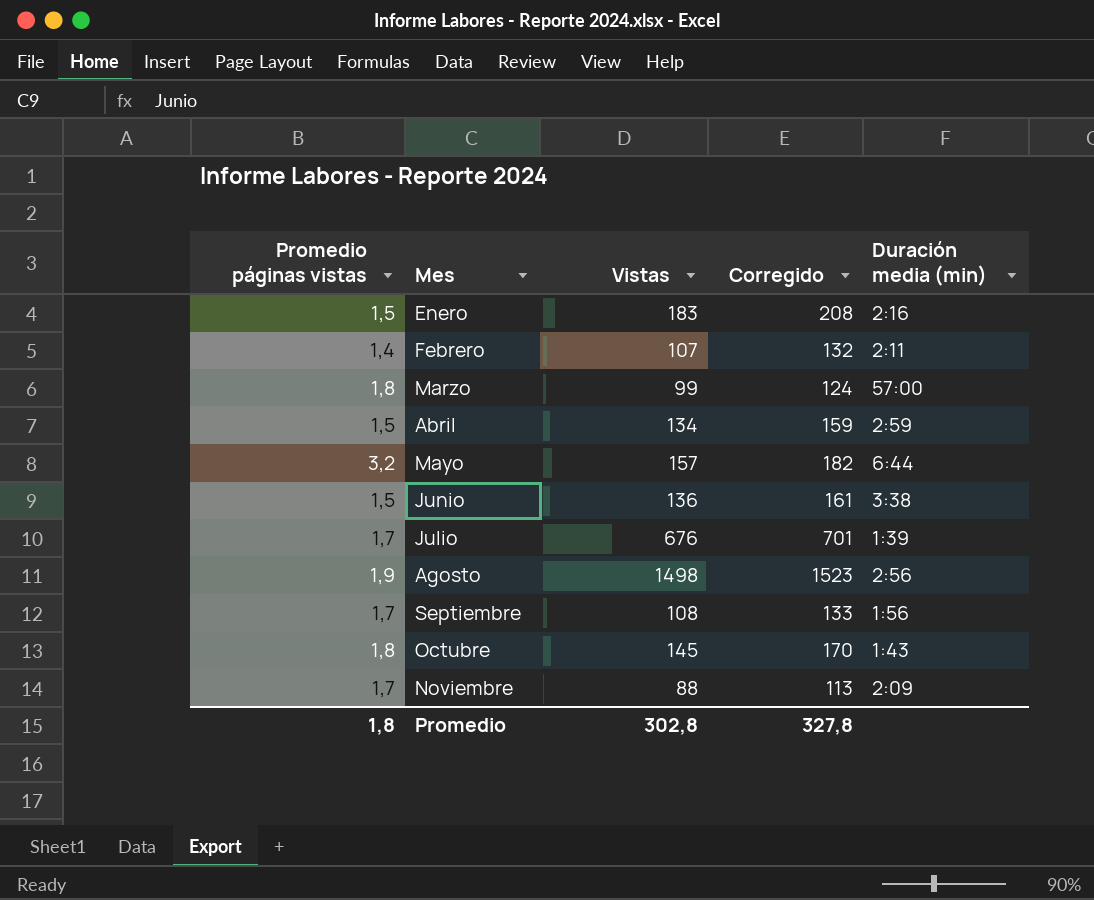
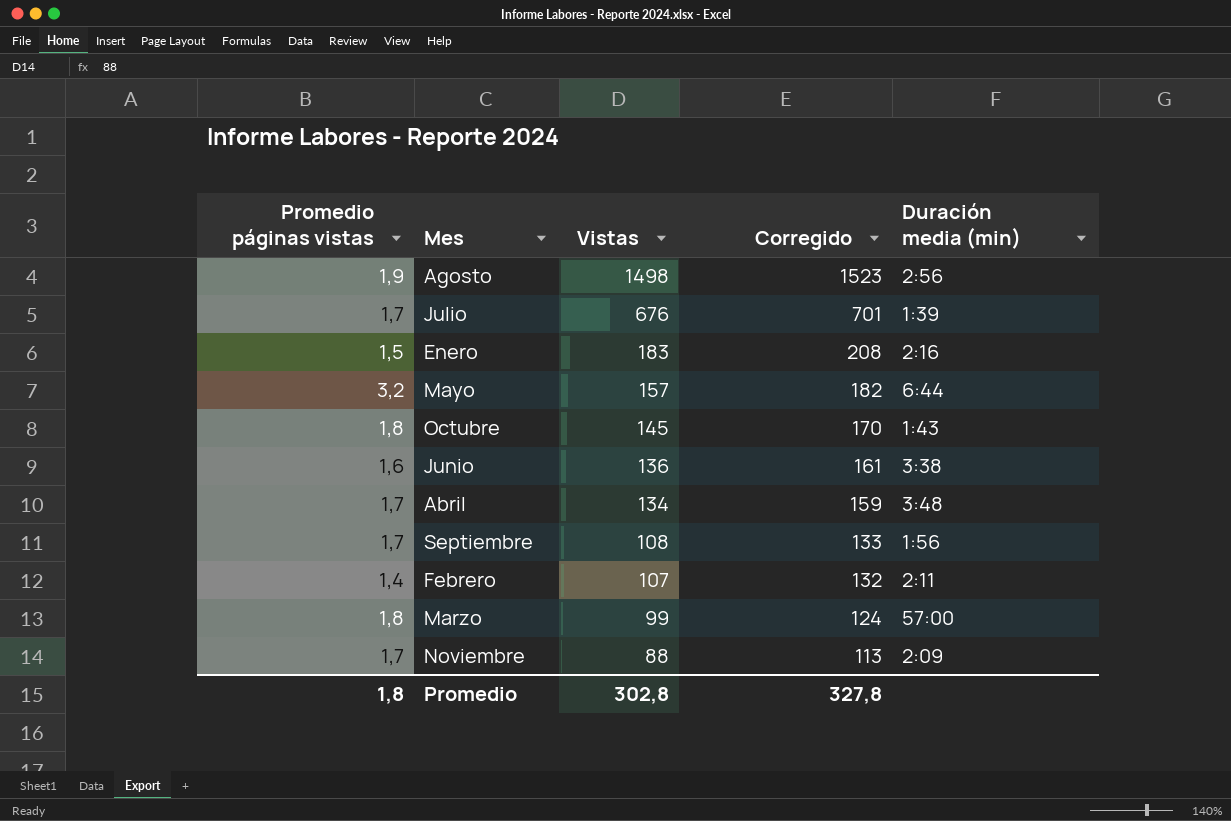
row order: Mes ascending -> Vistas descending
Junio | Promedio páginas vistas: 1,5 -> 1,6
Abril | Promedio páginas vistas: 1,5 -> 1,7
Abril | Duración media (min): 2:59 -> 3:48

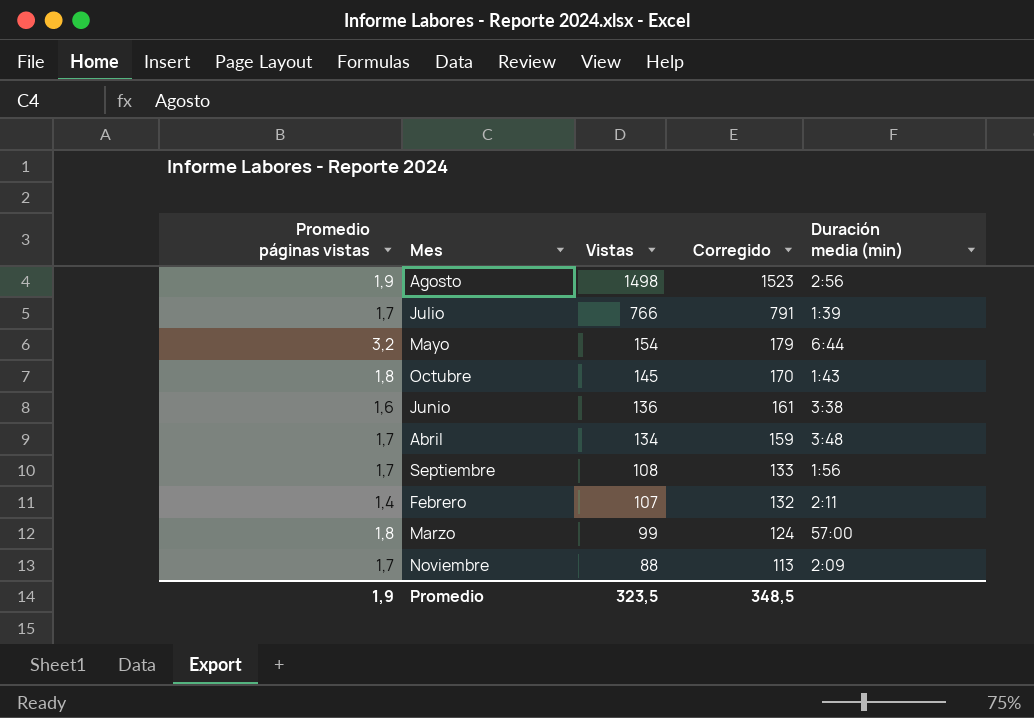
row Enero: 1,5 | 183 | 208 | 2:16 -> none
Julio | Vistas: 676 -> 766
Julio | Corregido: 701 -> 791
Mayo | Vistas: 157 -> 154
Mayo | Corregido: 182 -> 179
Promedio | Promedio páginas vistas: 1,8 -> 1,9
Promedio | Vistas: 302,8 -> 323,5
Promedio | Corregido: 327,8 -> 348,5

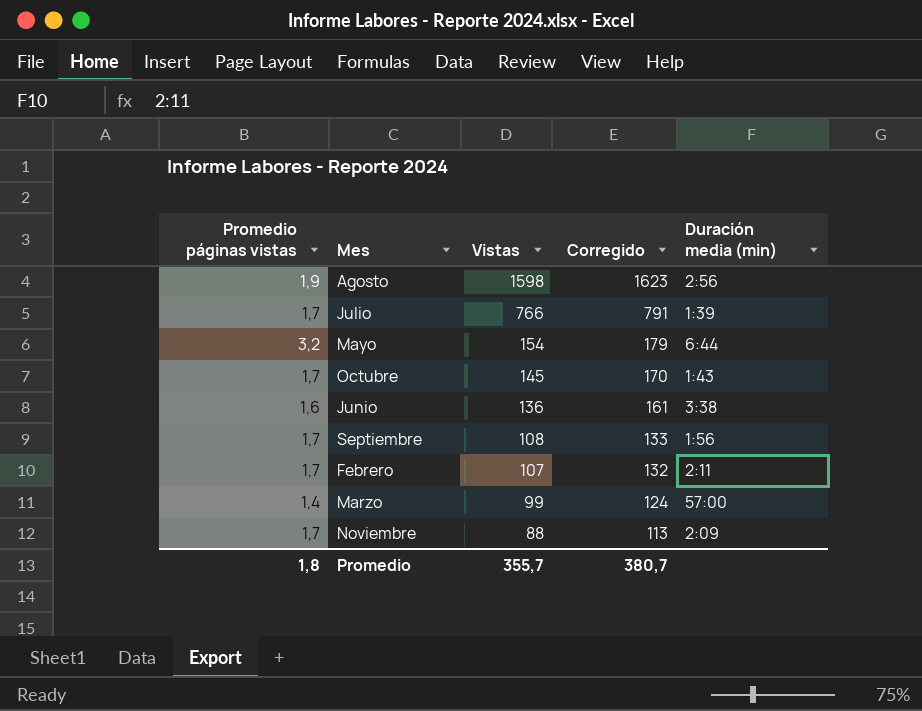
row Abril: 1,7 | 134 | 159 | 3:48 -> none
Agosto | Vistas: 1498 -> 1598
Agosto | Corregido: 1523 -> 1623
Octubre | Promedio páginas vistas: 1,8 -> 1,7
Febrero | Promedio páginas vistas: 1,4 -> 1,7
Marzo | Promedio páginas vistas: 1,8 -> 1,4
Promedio | Promedio páginas vistas: 1,9 -> 1,8
Promedio | Vistas: 323,5 -> 355,7
Promedio | Corregido: 348,5 -> 380,7

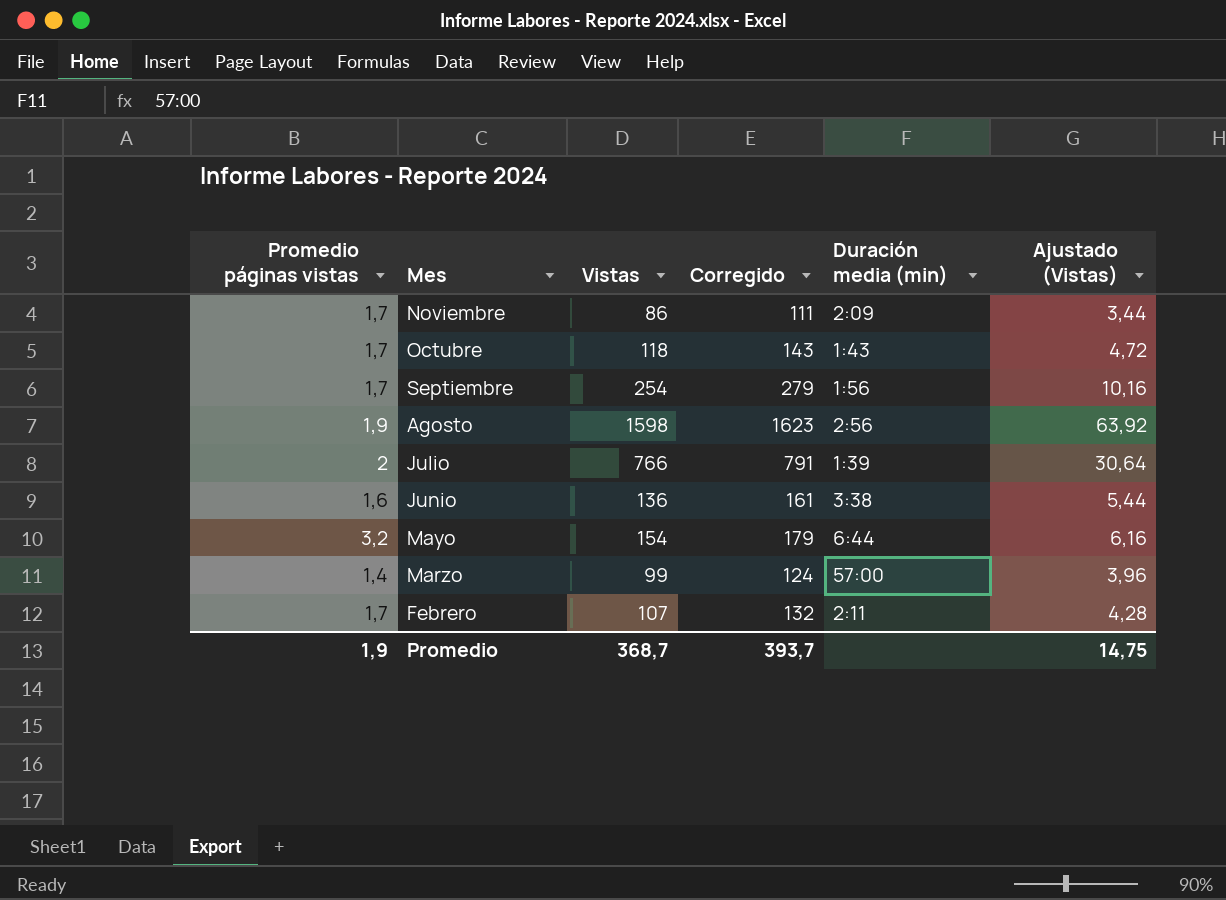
row order: Vistas descending -> Mes descending
column Ajustado (Vistas) | formula: none -> [Vistas] * 0,04
Noviembre | Vistas: 88 -> 86
Noviembre | Corregido: 113 -> 111
Octubre | Vistas: 145 -> 118
Octubre | Corregido: 170 -> 143
Septiembre | Vistas: 108 -> 254
Septiembre | Corregido: 133 -> 279
Julio | Promedio páginas vistas: 1,7 -> 2
Promedio | Promedio páginas vistas: 1,8 -> 1,9
Promedio | Vistas: 355,7 -> 368,7
Promedio | Corregido: 380,7 -> 393,7

